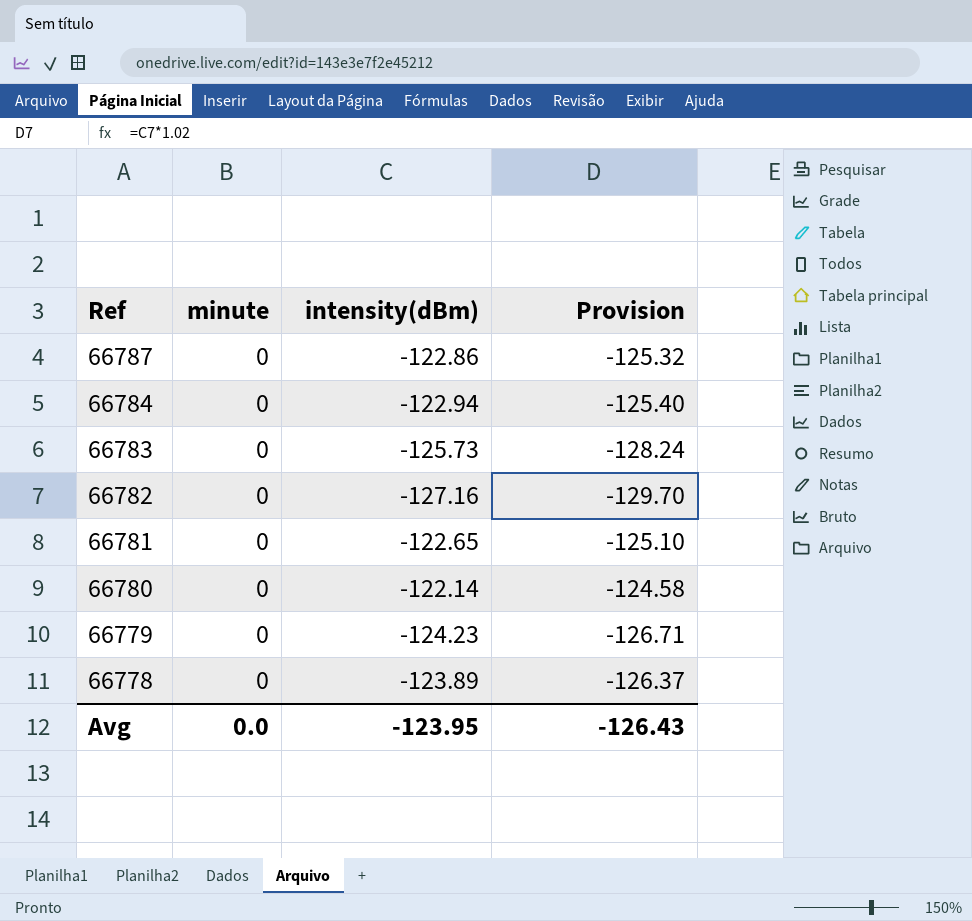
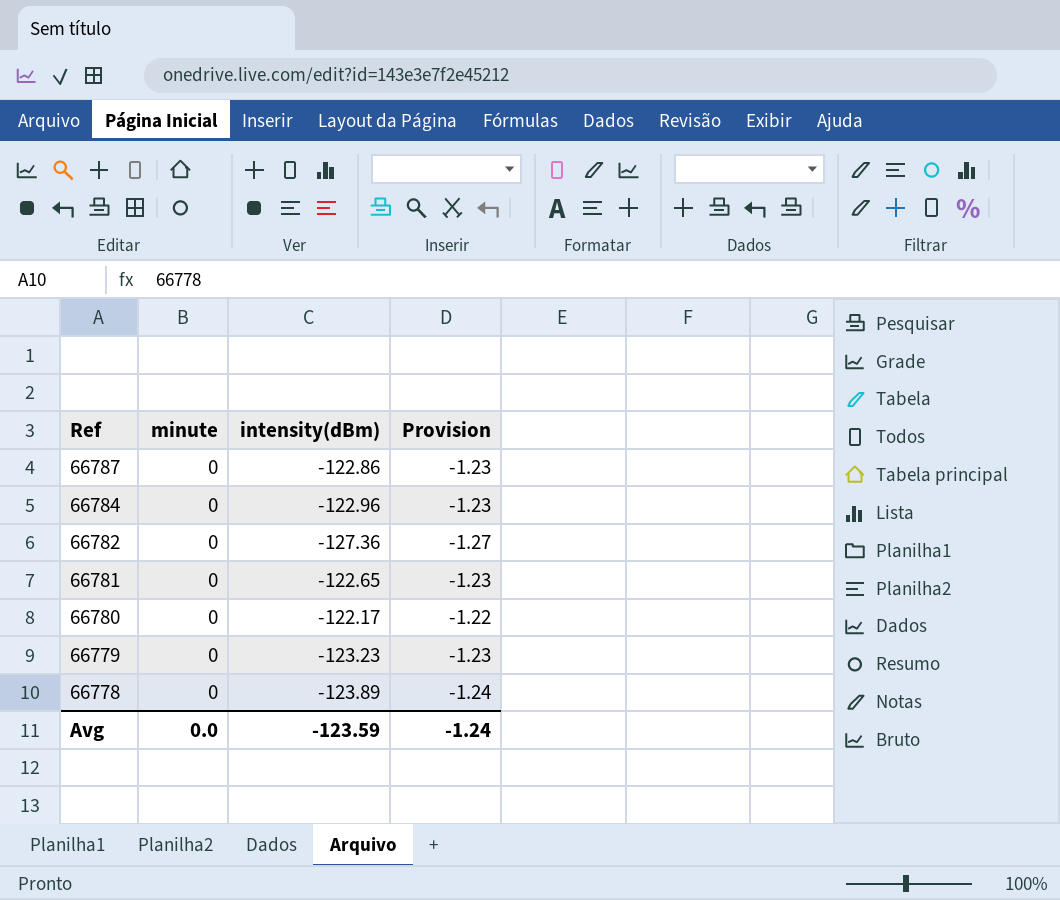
column Provision | formula: [intensity(dBm)] * 1.02 -> [intensity(dBm)] * 0.01
row 66783: 0 | -125.73 | -128.24 -> none
66784 | intensity(dBm): -122.94 -> -122.96
66782 | intensity(dBm): -127.16 -> -127.36
66780 | intensity(dBm): -122.14 -> -122.17
66779 | intensity(dBm): -124.23 -> -123.23
Avg | intensity(dBm): -123.95 -> -123.59
Avg | Provision: -126.43 -> -1.24

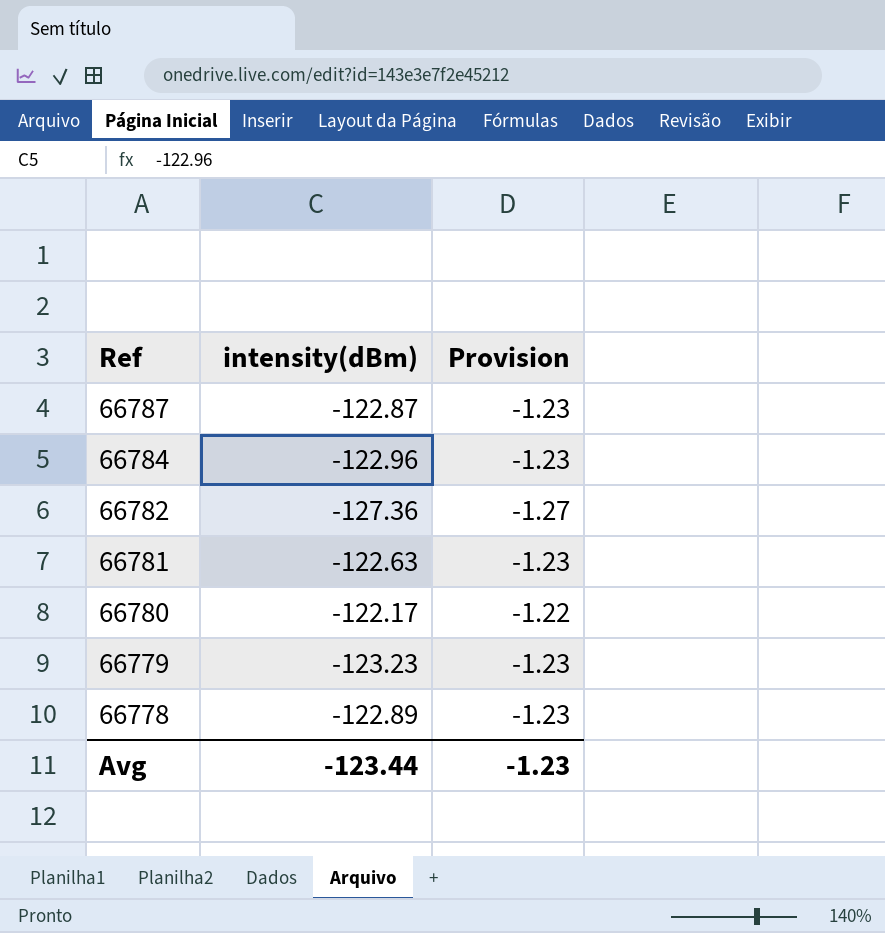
column minute | position: 2 -> none
66787 | intensity(dBm): -122.86 -> -122.87
66781 | intensity(dBm): -122.65 -> -122.63
66778 | intensity(dBm): -123.89 -> -122.89
66778 | Provision: -1.24 -> -1.23
Avg | intensity(dBm): -123.59 -> -123.44
Avg | Provision: -1.24 -> -1.23

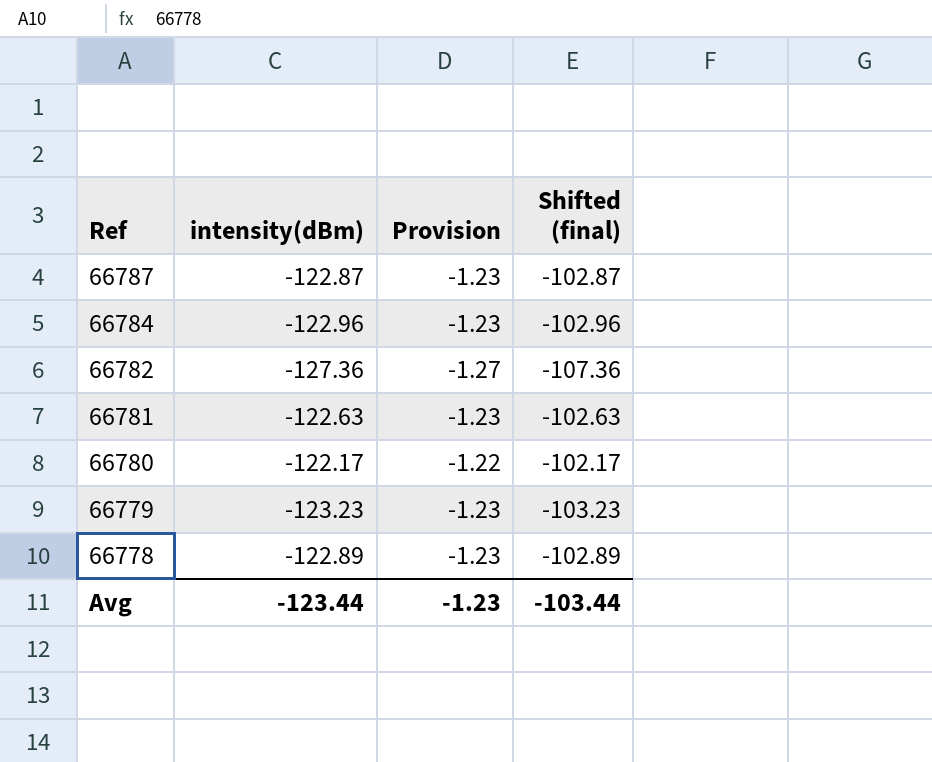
column Shifted (final) | formula: none -> [intensity(dBm)] + 20

